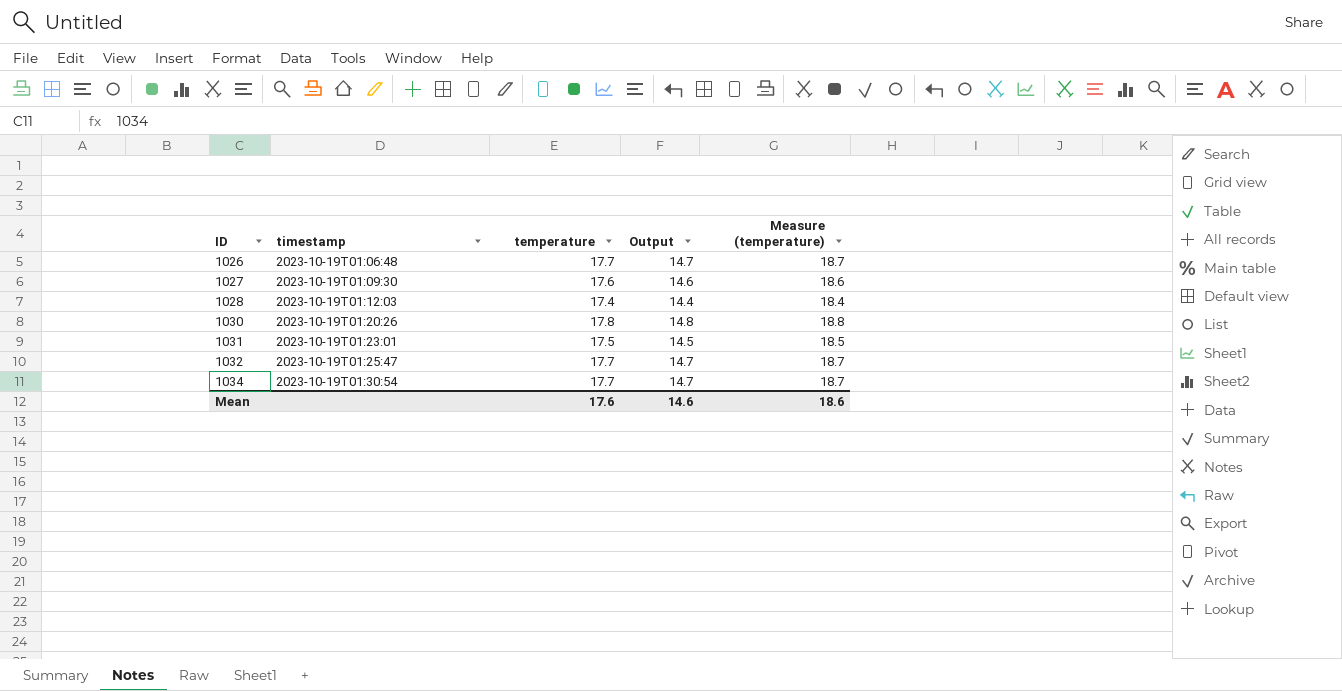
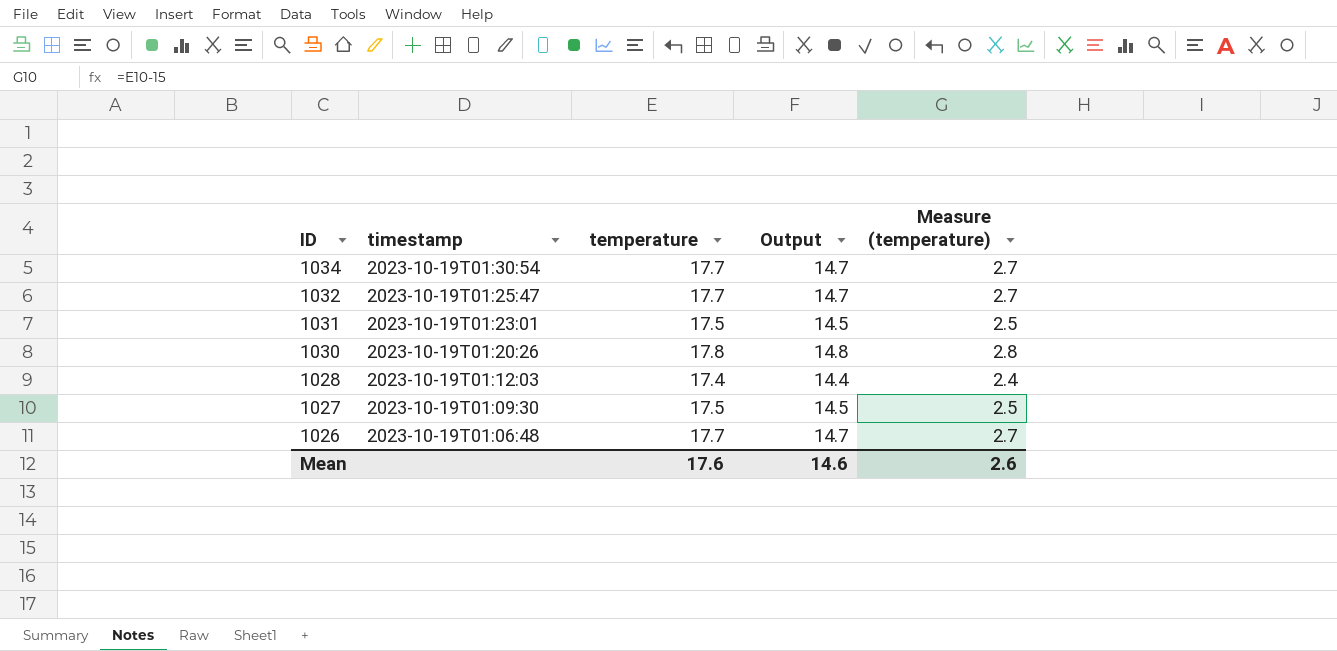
row order: ID ascending -> ID descending
column Measure (temperature) | formula: [temperature] + 1 -> [temperature] - 15
1027 | temperature: 17.6 -> 17.5
1027 | Output: 14.6 -> 14.5
Mean | Measure (temperature): 18.6 -> 2.6

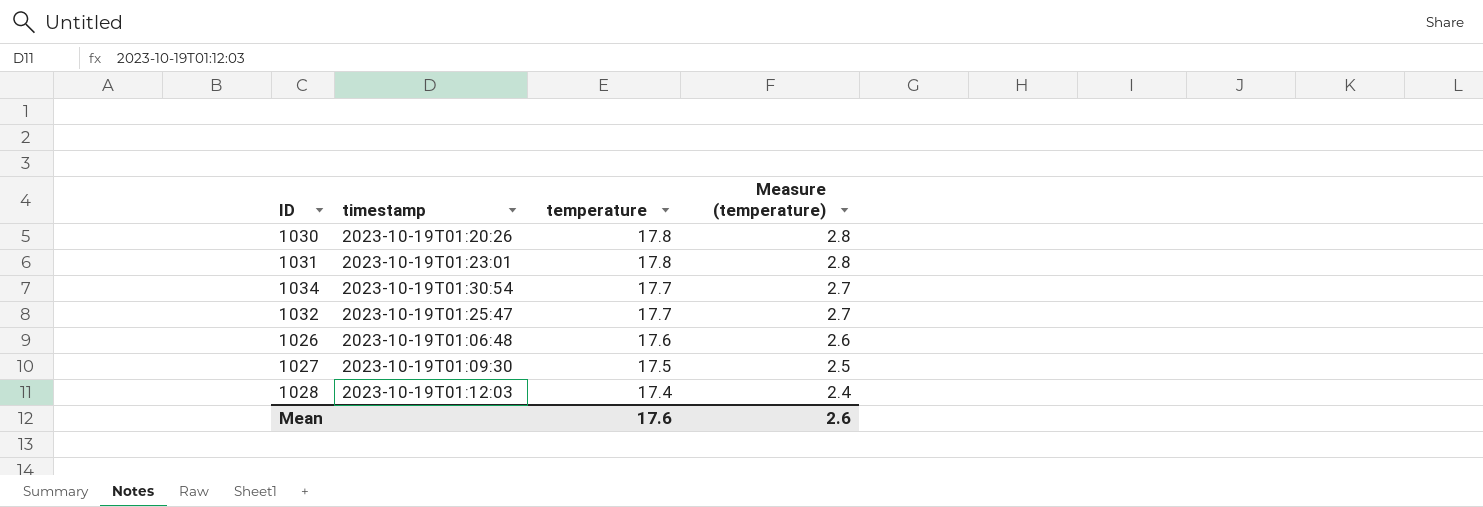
row order: ID descending -> temperature descending
column Output | formula: [temperature] - 3 -> none
1031 | temperature: 17.5 -> 17.8
1031 | Measure (temperature): 2.5 -> 2.8
1026 | temperature: 17.7 -> 17.6
1026 | Measure (temperature): 2.7 -> 2.6

